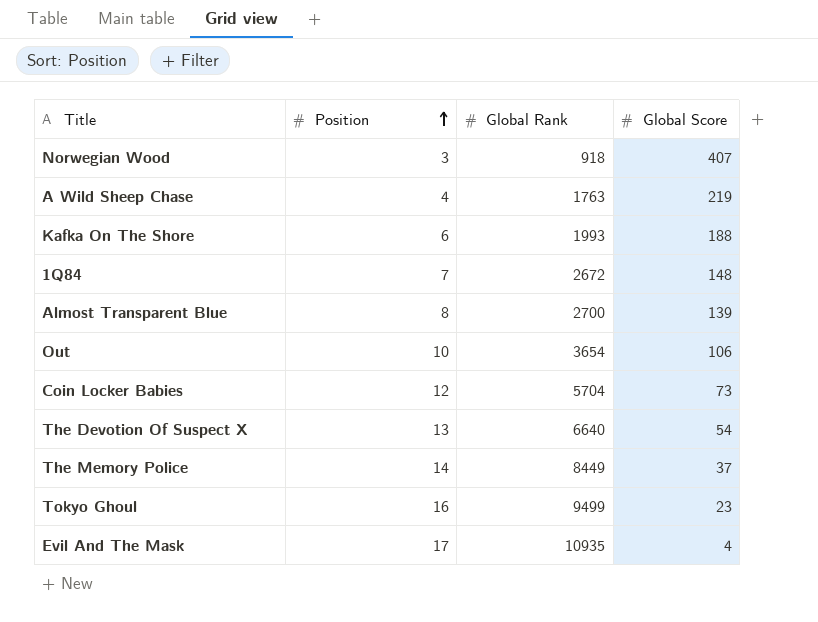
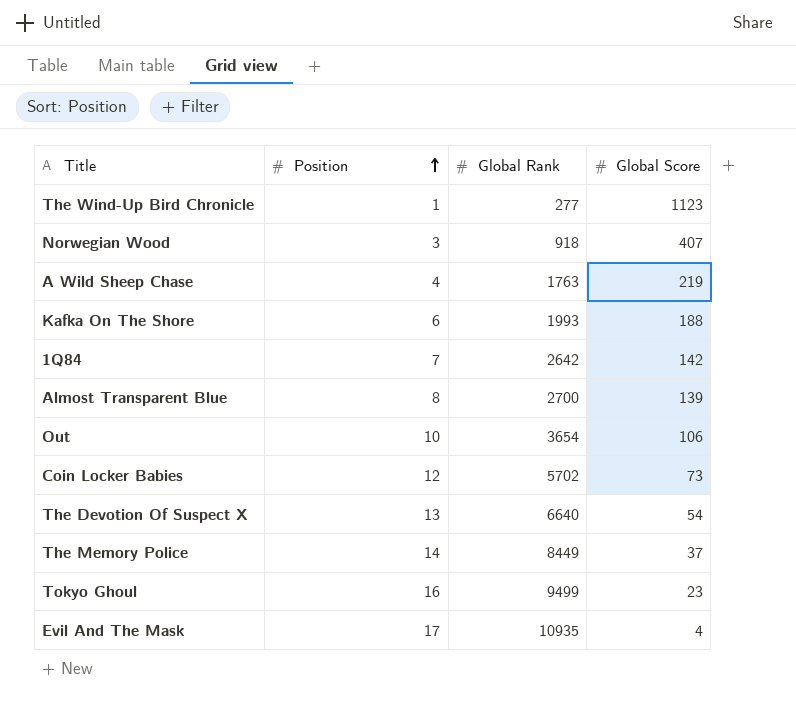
row The Wind-Up Bird Chronicle: none -> 1 | 277 | 1123
1Q84 | Global Rank: 2672 -> 2642
1Q84 | Global Score: 148 -> 142
Coin Locker Babies | Global Rank: 5704 -> 5702

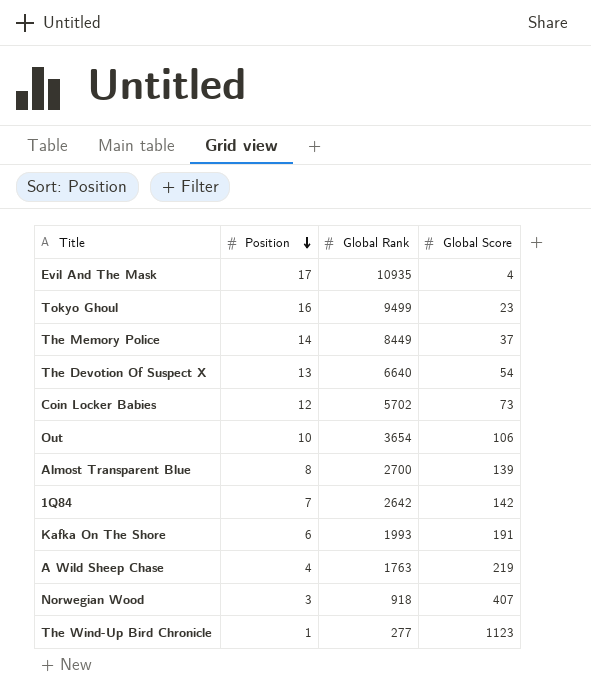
row order: Position ascending -> Position descending
Kafka On The Shore | Global Score: 188 -> 191

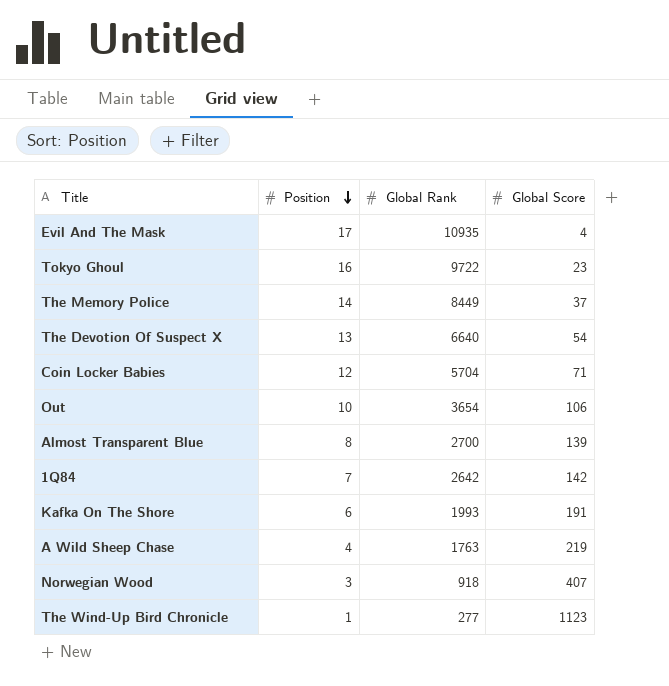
Tokyo Ghoul | Global Rank: 9499 -> 9722
Coin Locker Babies | Global Rank: 5702 -> 5704
Coin Locker Babies | Global Score: 73 -> 71

